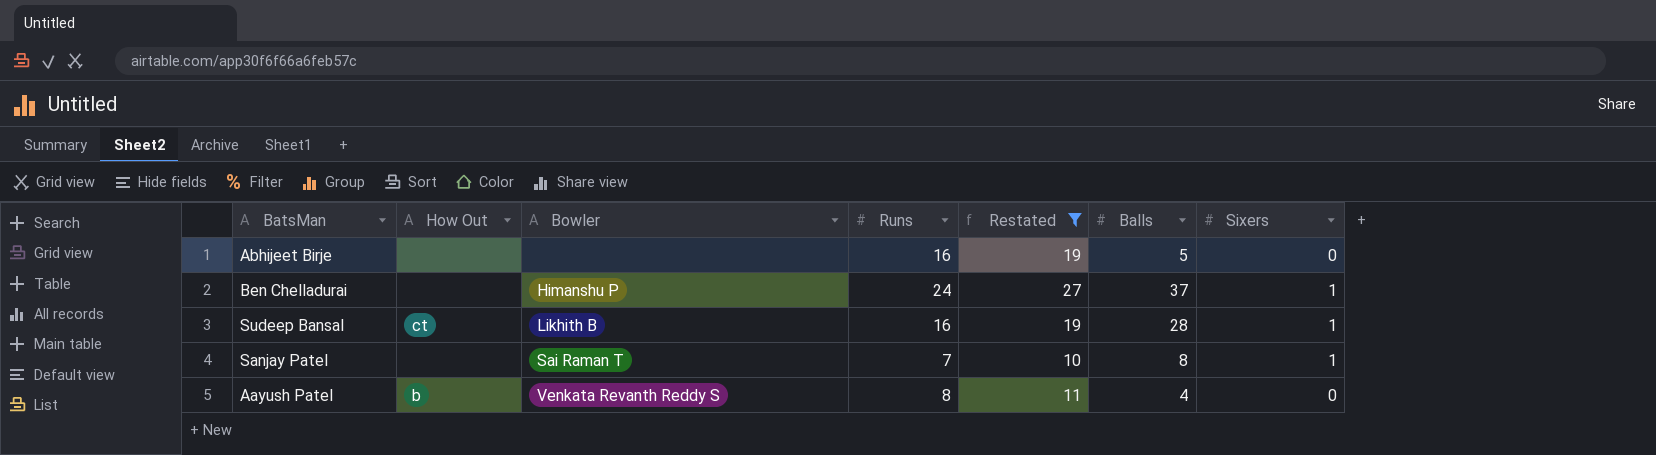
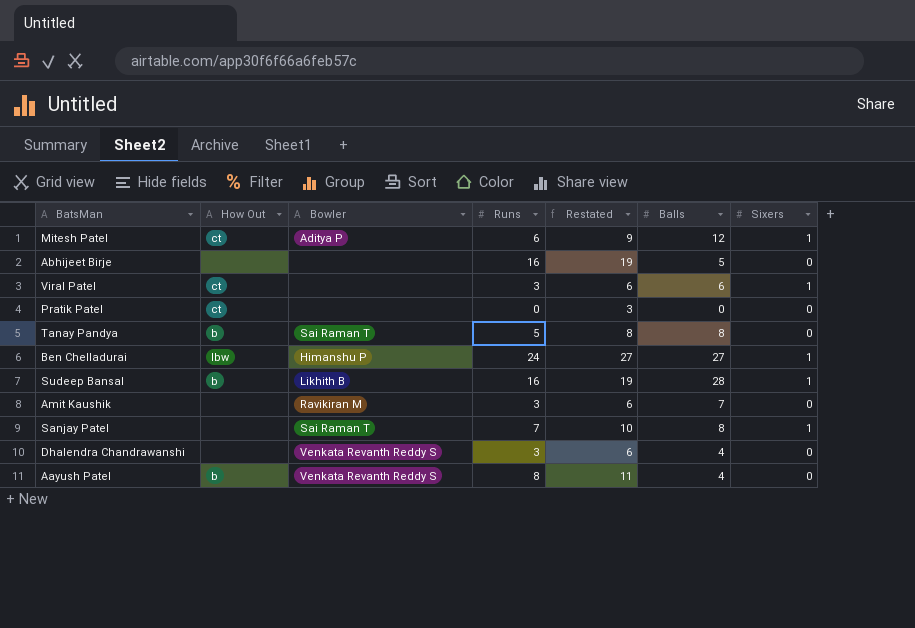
filter: Restated >= 10 -> none
Ben Chelladurai | How Out: none -> lbw
Ben Chelladurai | Balls: 37 -> 27
Sudeep Bansal | How Out: ct -> b

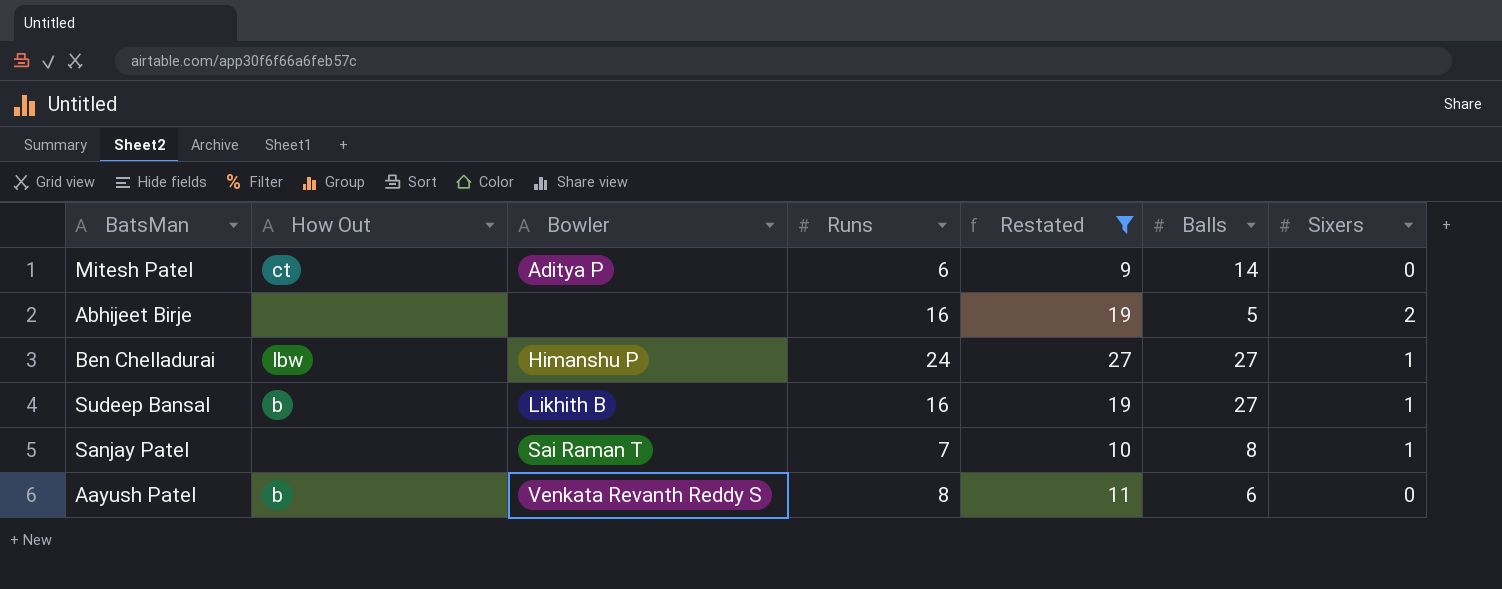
filter: none -> Restated >= 9
Mitesh Patel | Balls: 12 -> 14
Mitesh Patel | Sixers: 1 -> 0
Abhijeet Birje | Sixers: 0 -> 2
Sudeep Bansal | Balls: 28 -> 27
Aayush Patel | Balls: 4 -> 6

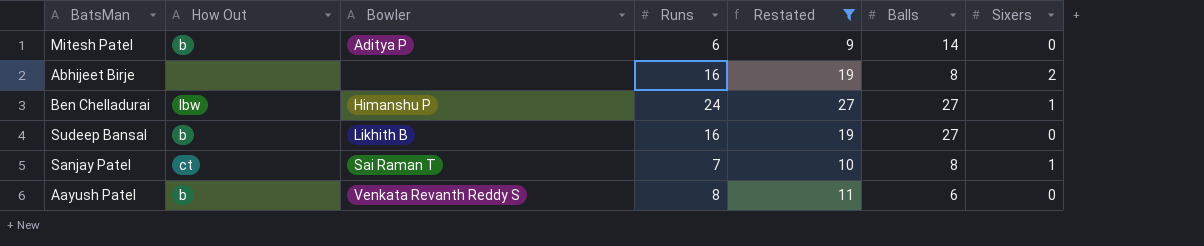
Mitesh Patel | How Out: ct -> b
Abhijeet Birje | Balls: 5 -> 8
Sudeep Bansal | Sixers: 1 -> 0
Sanjay Patel | How Out: none -> ct

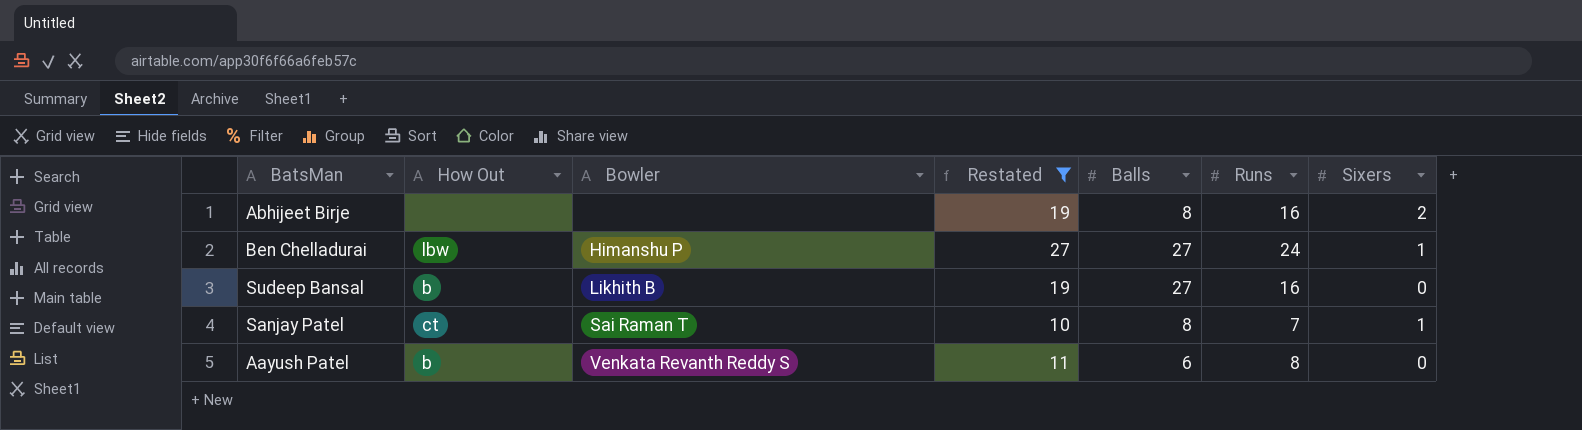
column Runs | position: 4 -> 6
row Mitesh Patel: b | Aditya P | 6 | 9 | 14 | 0 -> none

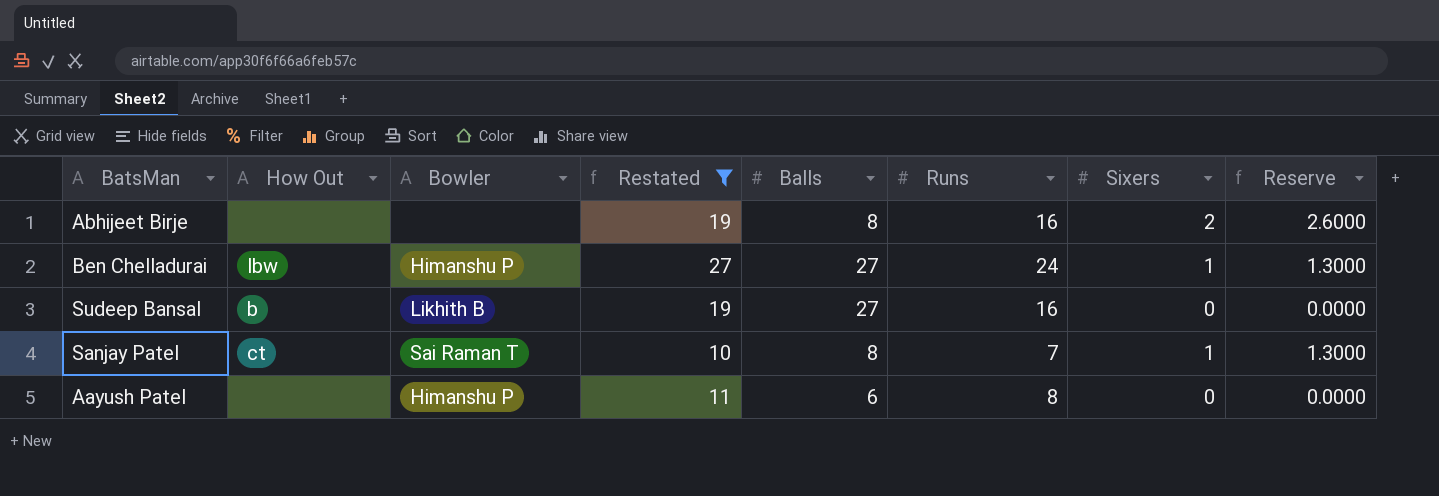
column Reserve | formula: none -> [Sixers] * 1.3
Aayush Patel | How Out: b -> none
Aayush Patel | Bowler: Venkata Revanth Reddy S -> Himanshu P

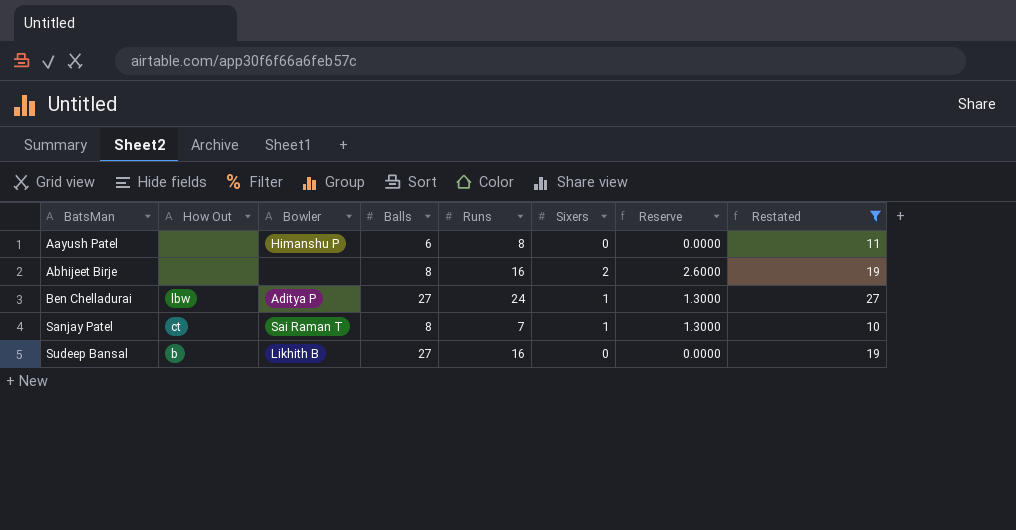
row order: none -> BatsMan ascending
column Restated | position: 4 -> 8
Ben Chelladurai | Bowler: Himanshu P -> Aditya P

